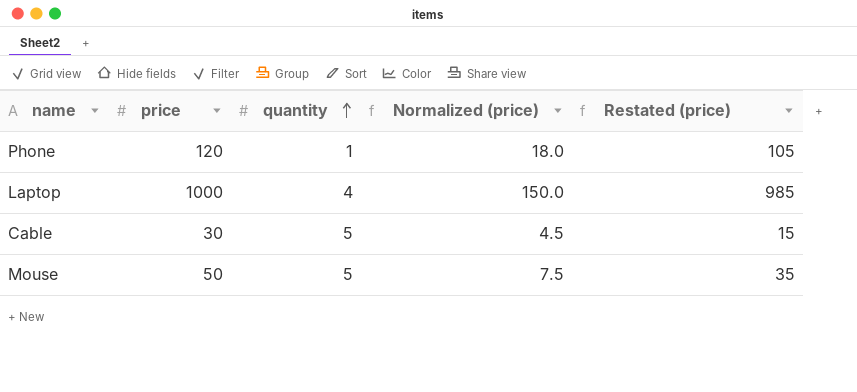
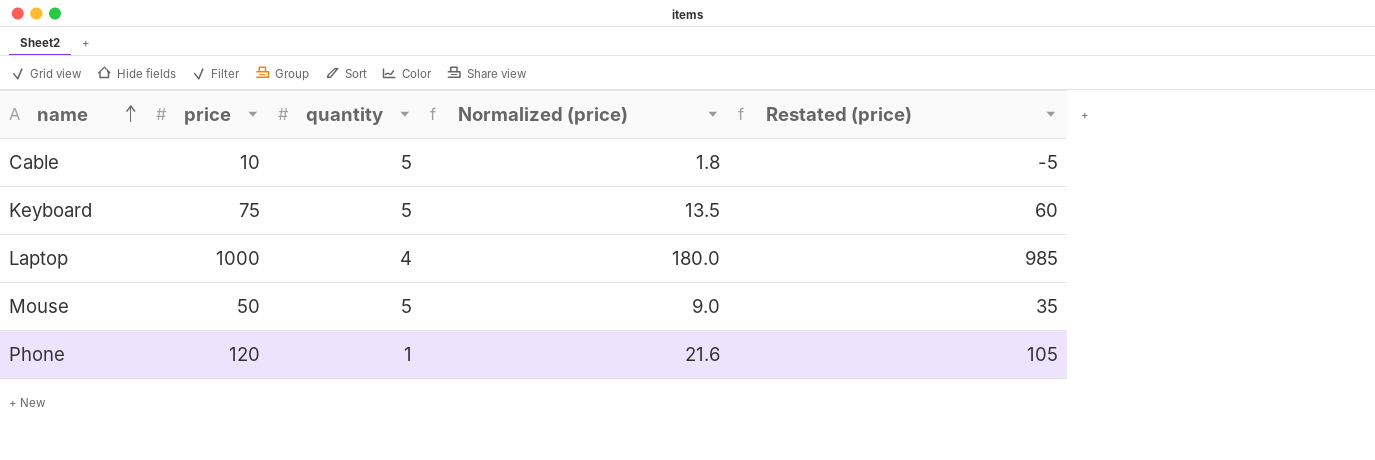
row order: quantity ascending -> name ascending
column Normalized (price) | formula: [price] * 0.15 -> [price] * 0.18
Cable | price: 30 -> 10
Cable | Restated (price): 15 -> -5
row Keyboard: none -> 75 | 5 | 13.5 | 60

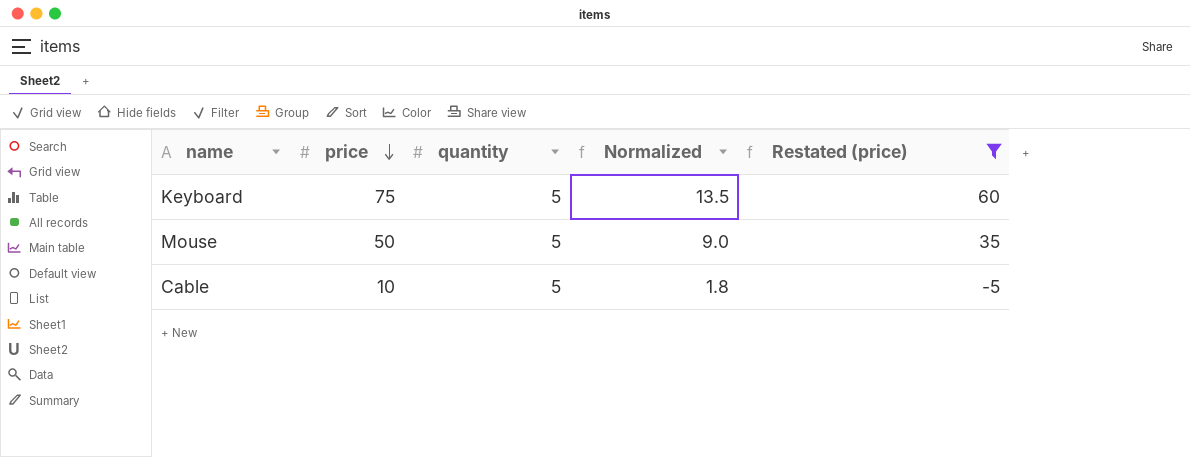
filter: none -> Restated (price) <= 60
row order: name ascending -> price descending
column name: Normalized (price) -> Normalized

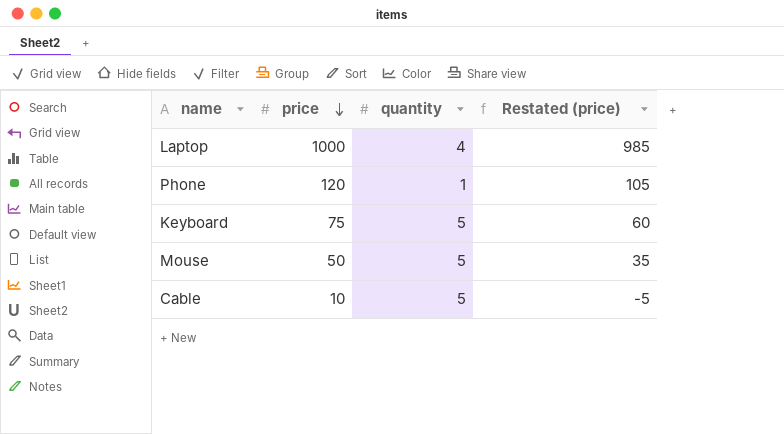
filter: Restated (price) <= 60 -> none
column Normalized | formula: [price] * 0.18 -> none

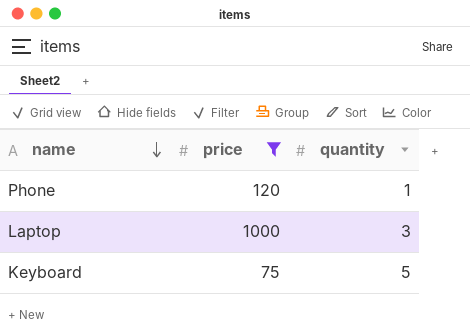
filter: none -> price >= 75
row order: price descending -> name descending
column Restated (price) | formula: [price] - 15 -> none
Laptop | quantity: 4 -> 3

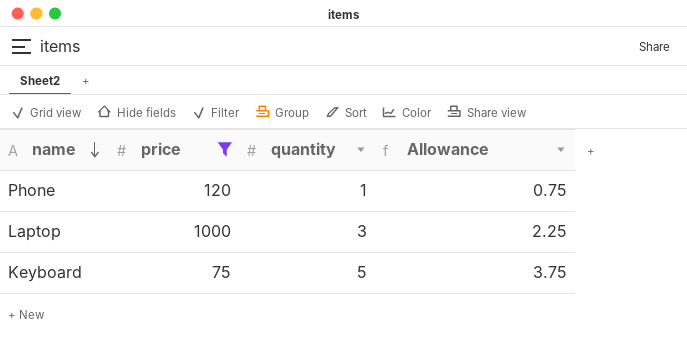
column Allowance | formula: none -> [quantity] * 0.75

